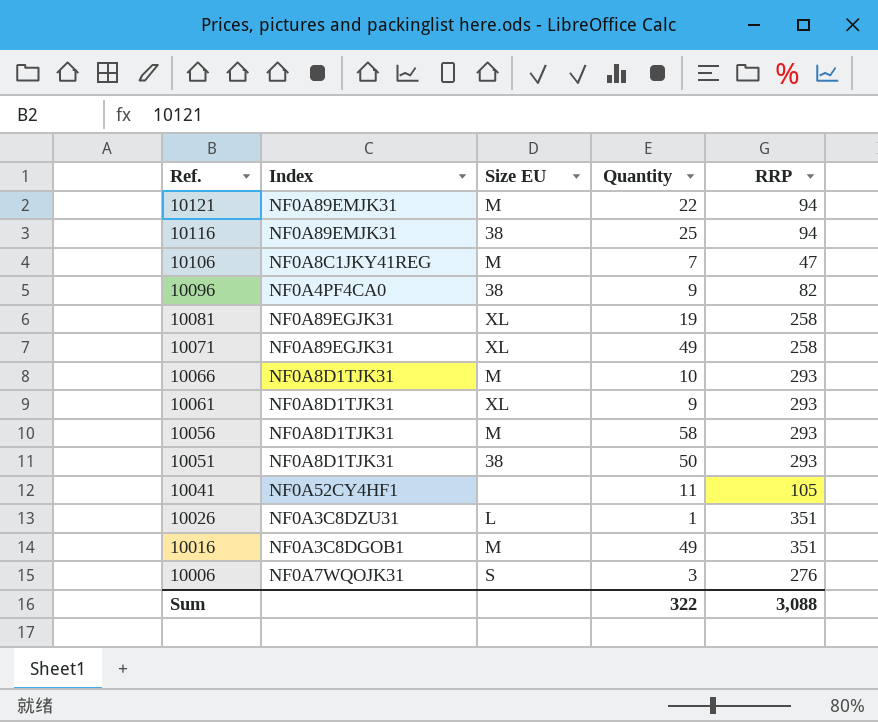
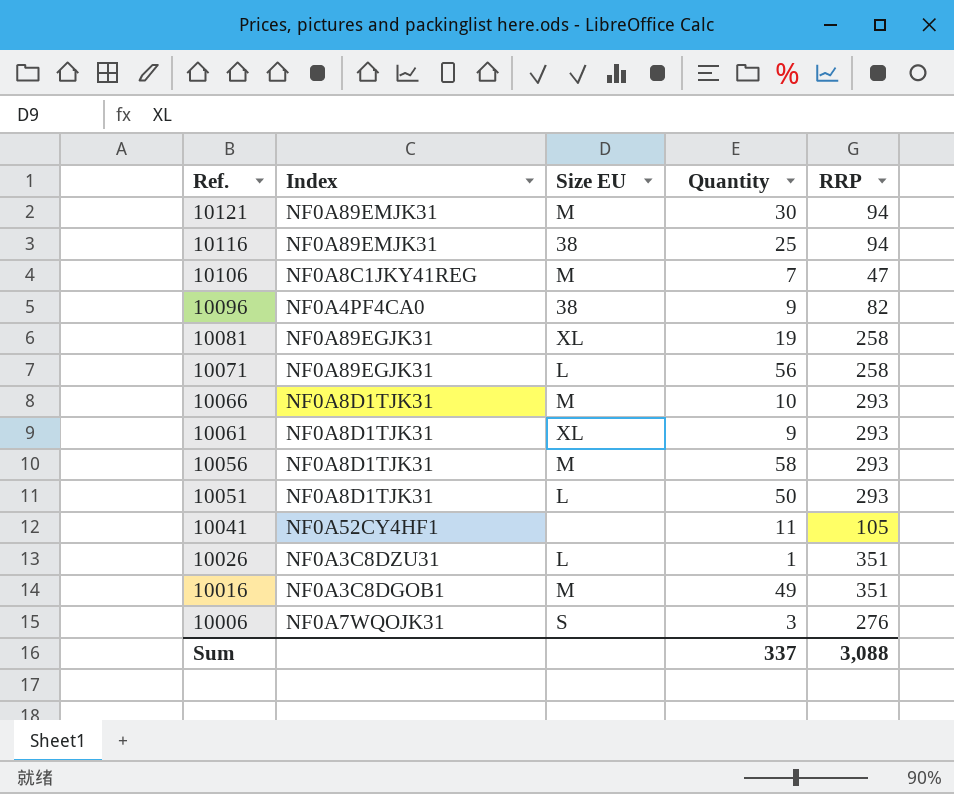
10121 | Quantity: 22 -> 30
10071 | Size EU: XL -> L
10071 | Quantity: 49 -> 56
10051 | Size EU: 38 -> L
Sum | Quantity: 322 -> 337

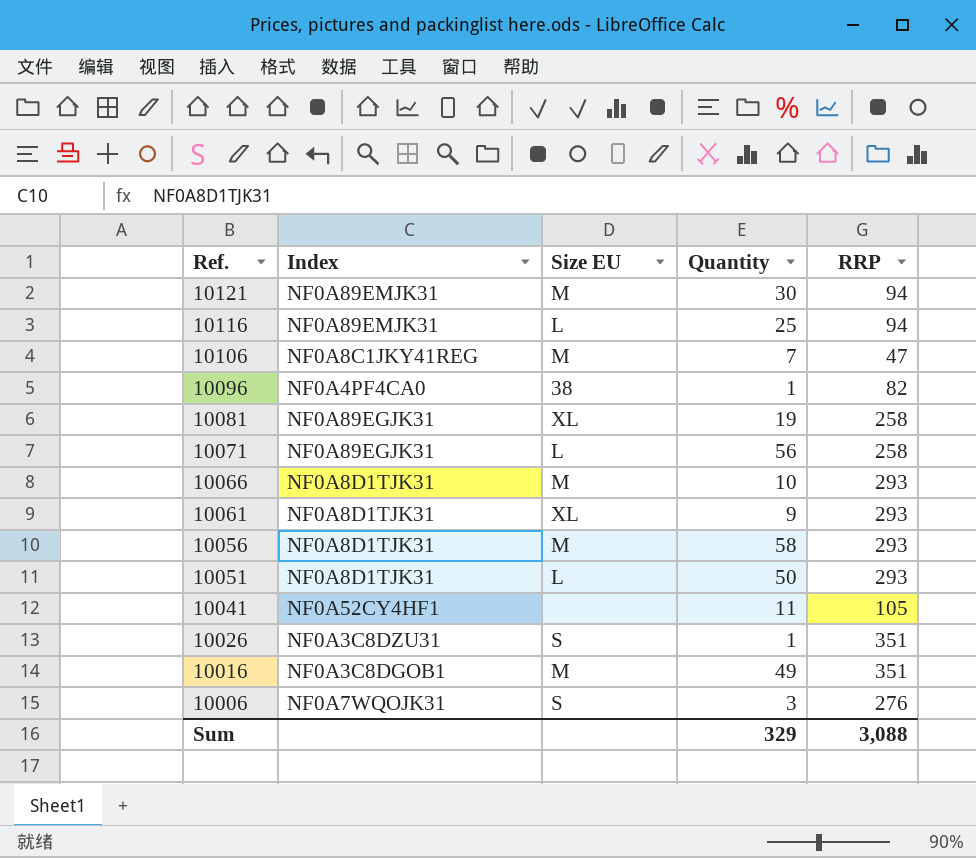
10116 | Size EU: 38 -> L
10096 | Quantity: 9 -> 1
10026 | Size EU: L -> S
Sum | Quantity: 337 -> 329

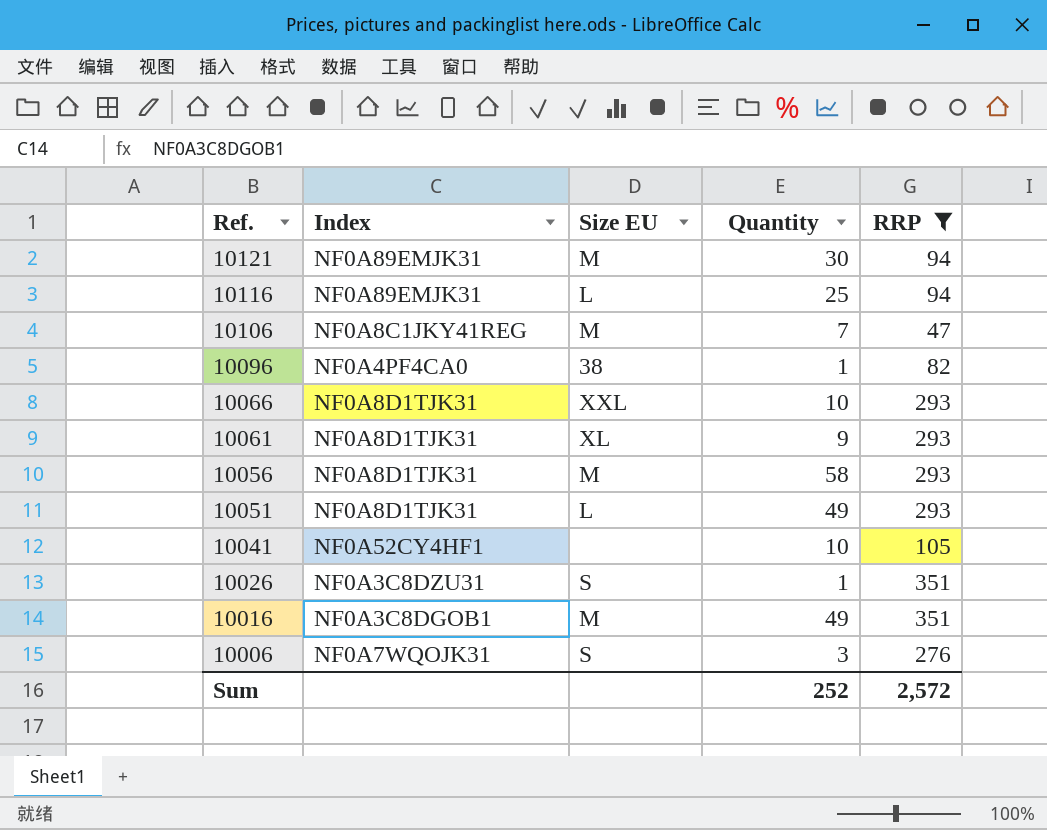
filter: none -> RRP != 258
10066 | Size EU: M -> XXL
10051 | Quantity: 50 -> 49
10041 | Quantity: 11 -> 10
Sum | Quantity: 329 -> 252
Sum | RRP: 3,088 -> 2,572

